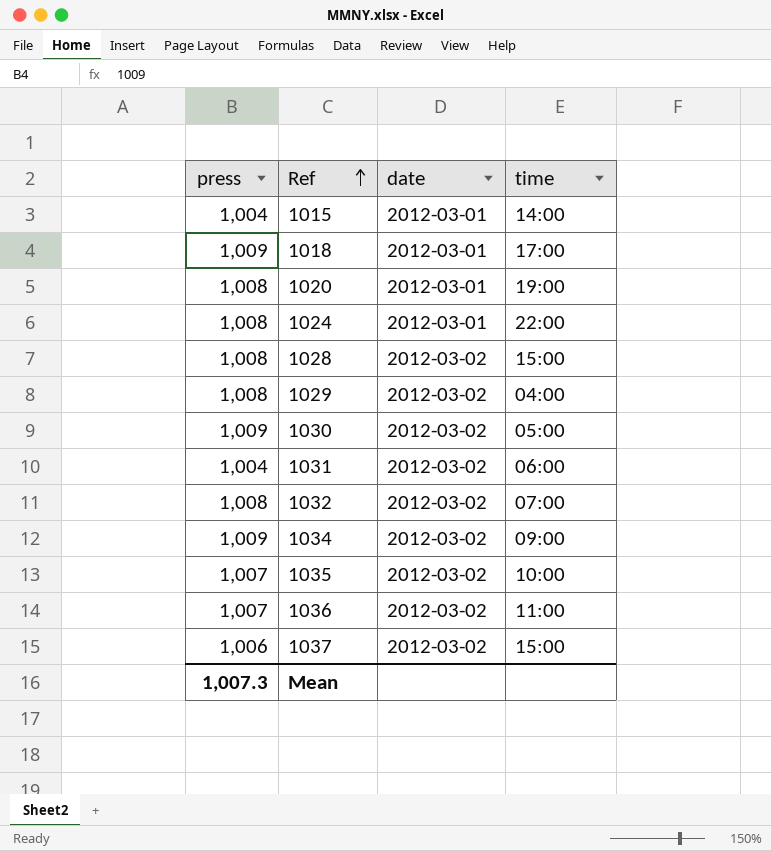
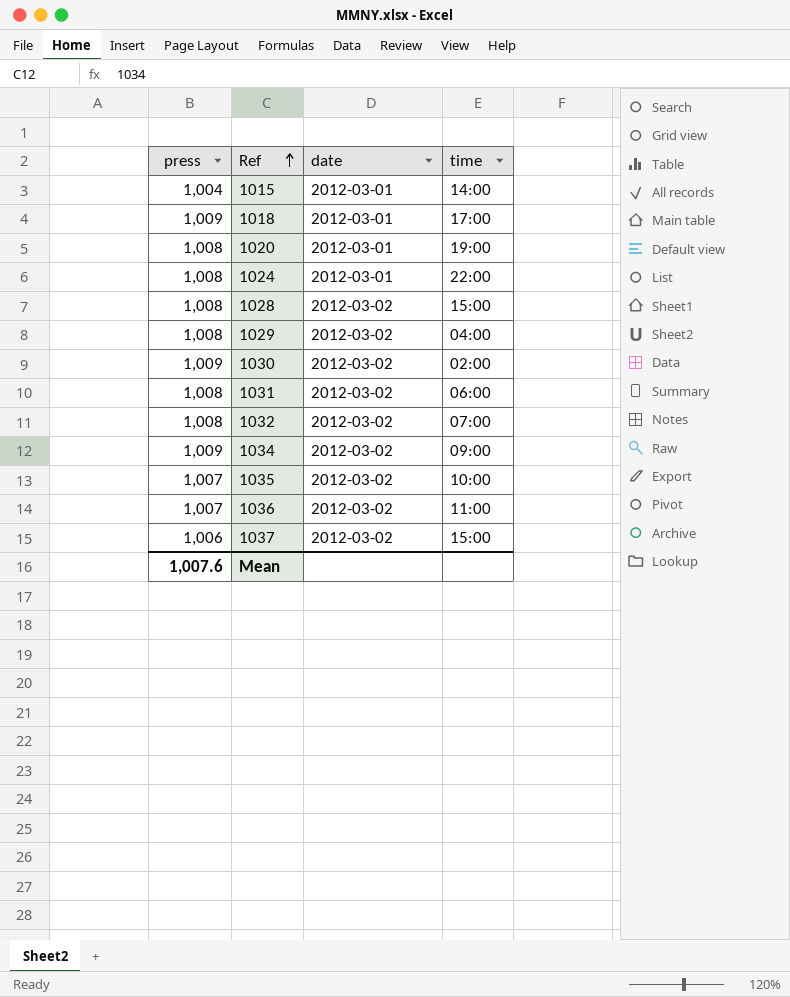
1030 | time: 05:00 -> 02:00
1031 | press: 1,004 -> 1,008
Mean | press: 1,007.3 -> 1,007.6

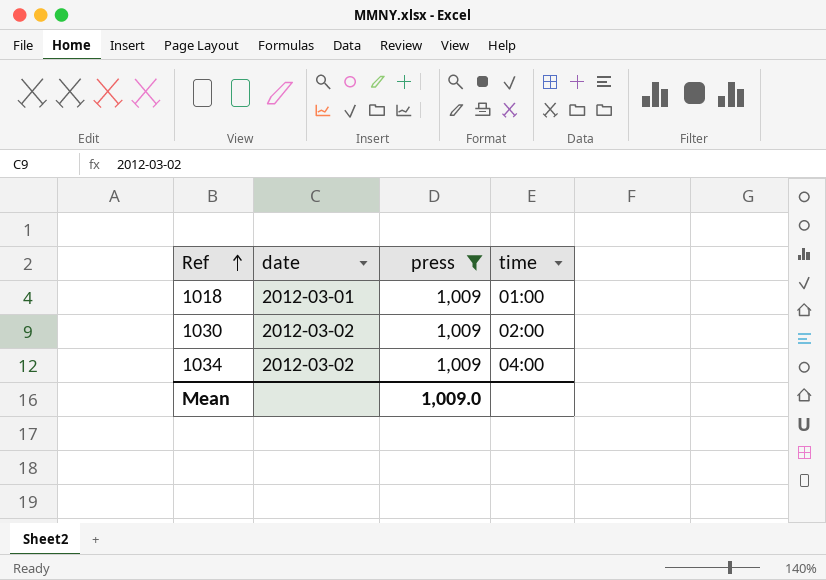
filter: none -> press = 1,009
column press | position: 1 -> 3
1018 | time: 17:00 -> 01:00
1034 | time: 09:00 -> 04:00
Mean | press: 1,007.6 -> 1,009.0

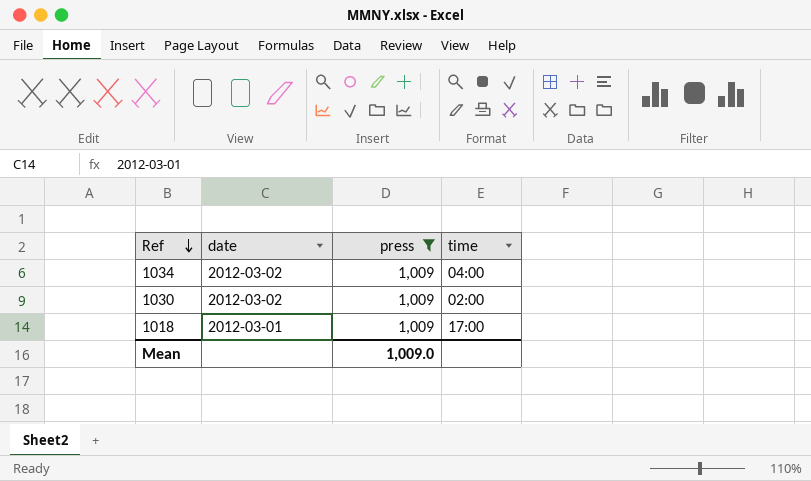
row order: Ref ascending -> Ref descending
1018 | time: 01:00 -> 17:00

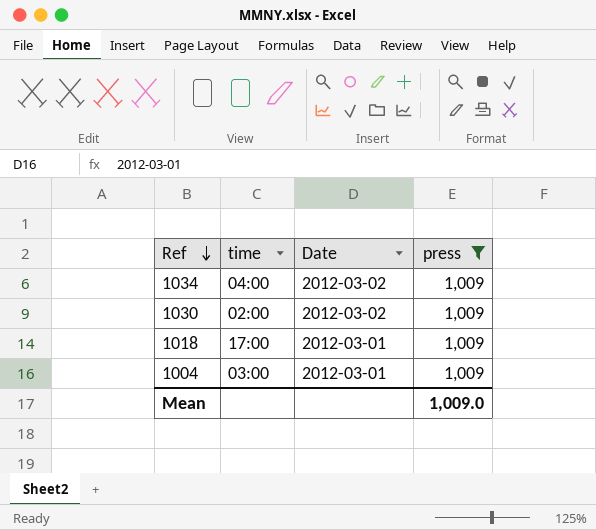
column time | position: 4 -> 2
column name: date -> Date
row 1004: none -> 03:00 | 2012-03-01 | 1,009

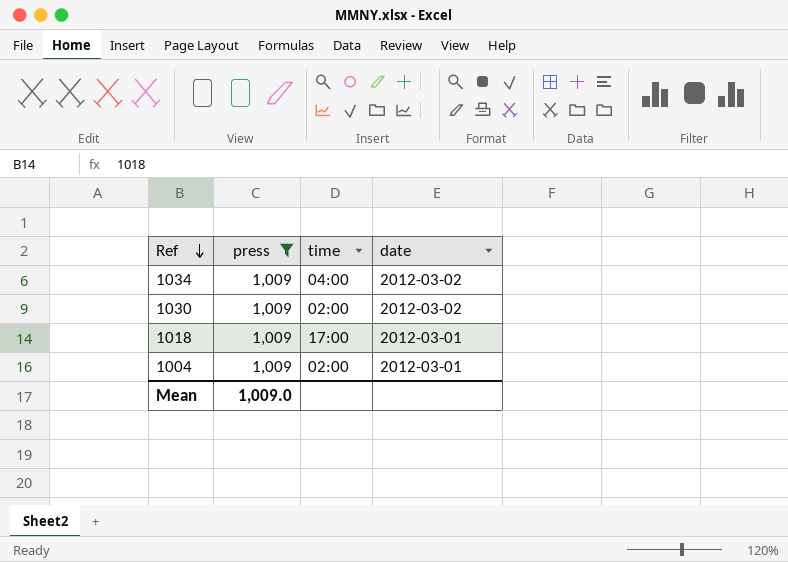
column press | position: 4 -> 2
column name: Date -> date
1004 | time: 03:00 -> 02:00

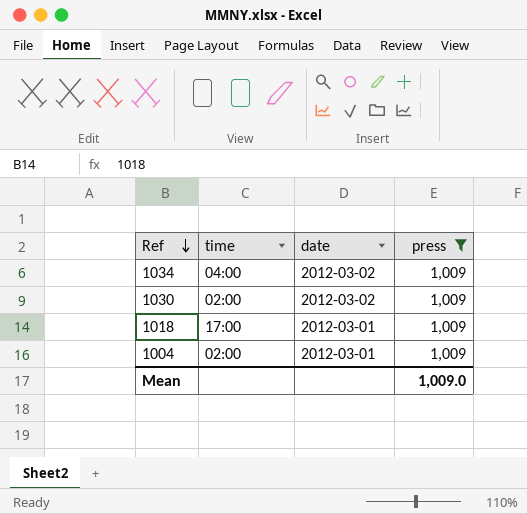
column press | position: 2 -> 4

